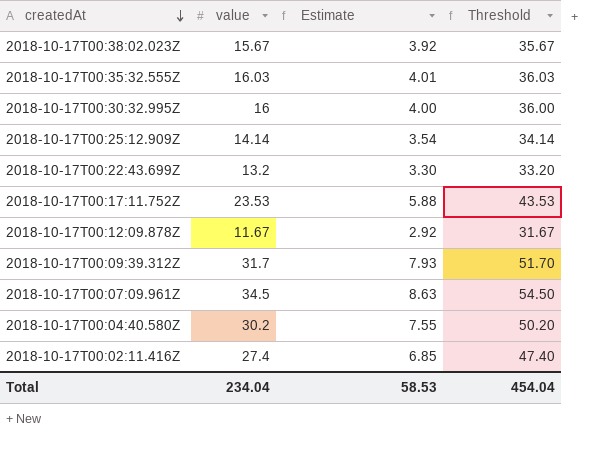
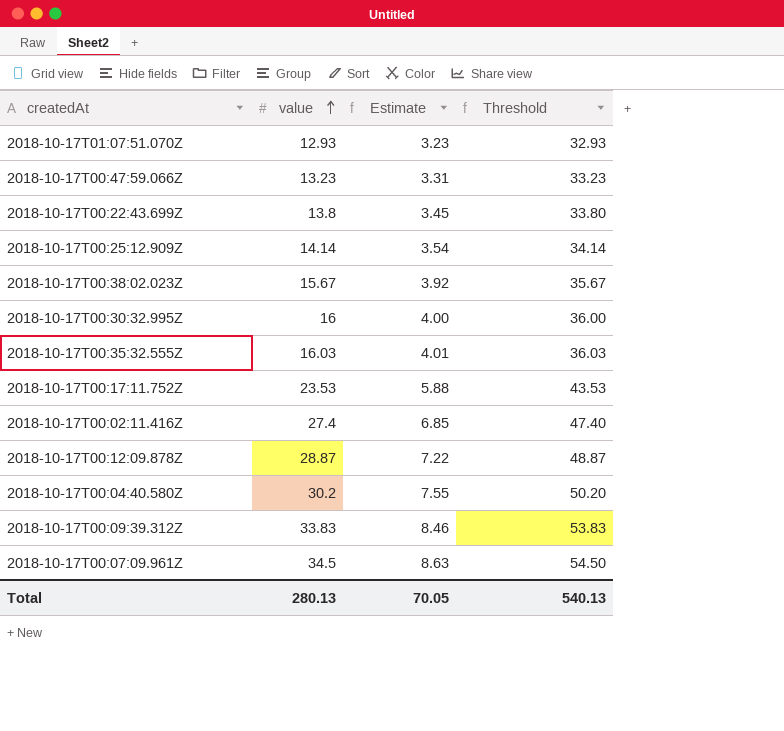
row order: createdAt descending -> value ascending
row 2018-10-17T01:07:51.070Z: none -> 12.93 | 3.23 | 32.93
row 2018-10-17T00:47:59.066Z: none -> 13.23 | 3.31 | 33.23
2018-10-17T00:22:43.699Z | value: 13.2 -> 13.8
2018-10-17T00:22:43.699Z | Estimate: 3.30 -> 3.45
2018-10-17T00:22:43.699Z | Threshold: 33.20 -> 33.80
2018-10-17T00:12:09.878Z | value: 11.67 -> 28.87
2018-10-17T00:12:09.878Z | Estimate: 2.92 -> 7.22
2018-10-17T00:12:09.878Z | Threshold: 31.67 -> 48.87
2018-10-17T00:09:39.312Z | value: 31.7 -> 33.83
2018-10-17T00:09:39.312Z | Estimate: 7.93 -> 8.46
2018-10-17T00:09:39.312Z | Threshold: 51.70 -> 53.83
Total | value: 234.04 -> 280.13
Total | Estimate: 58.53 -> 70.05
Total | Threshold: 454.04 -> 540.13

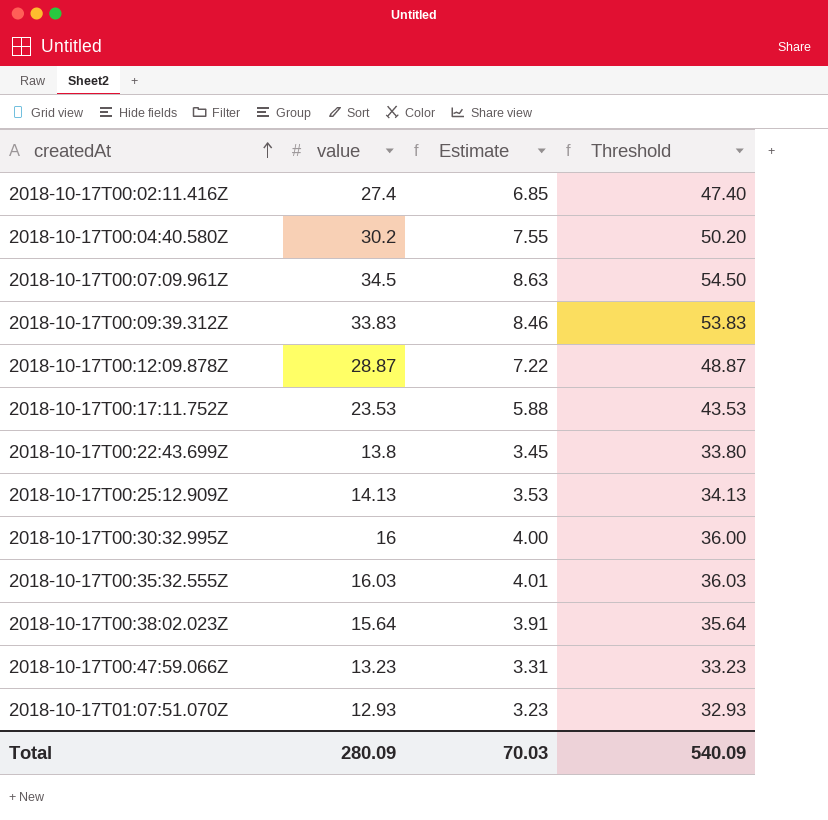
row order: value ascending -> createdAt ascending
2018-10-17T00:25:12.909Z | value: 14.14 -> 14.13
2018-10-17T00:25:12.909Z | Estimate: 3.54 -> 3.53
2018-10-17T00:25:12.909Z | Threshold: 34.14 -> 34.13
2018-10-17T00:38:02.023Z | value: 15.67 -> 15.64
2018-10-17T00:38:02.023Z | Estimate: 3.92 -> 3.91
2018-10-17T00:38:02.023Z | Threshold: 35.67 -> 35.64
Total | value: 280.13 -> 280.09
Total | Estimate: 70.05 -> 70.03
Total | Threshold: 540.13 -> 540.09

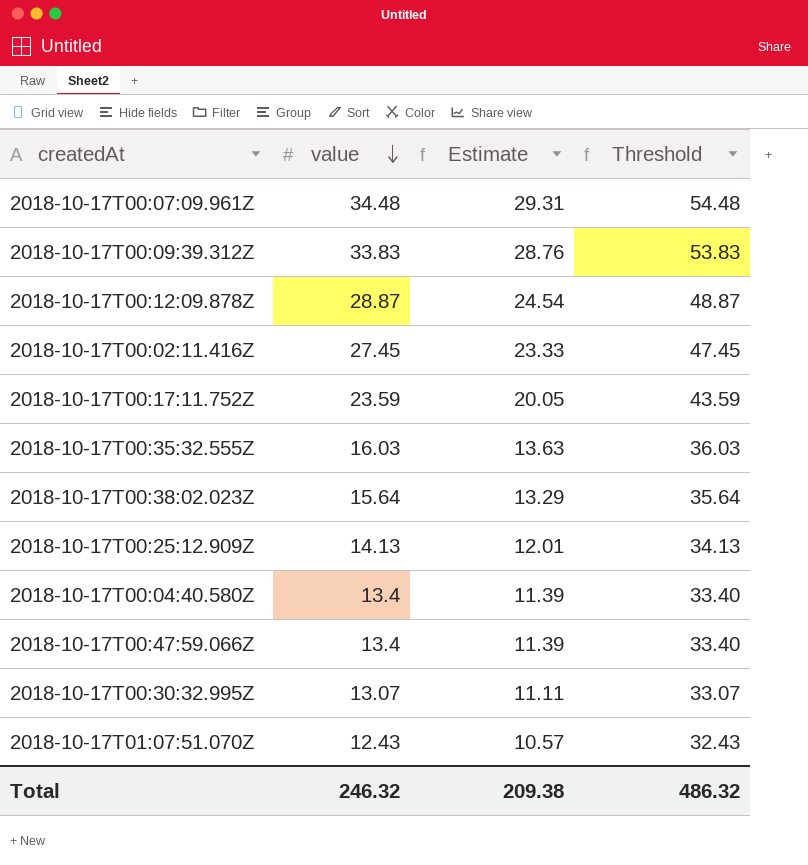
row order: createdAt ascending -> value descending
column Estimate | formula: [value] * 0.25 -> [value] * 0.85
row 2018-10-17T00:22:43.699Z: 13.8 | 3.45 | 33.80 -> none
2018-10-17T00:07:09.961Z | value: 34.5 -> 34.48
2018-10-17T00:07:09.961Z | Threshold: 54.50 -> 54.48
2018-10-17T00:02:11.416Z | value: 27.4 -> 27.45
2018-10-17T00:02:11.416Z | Threshold: 47.40 -> 47.45
2018-10-17T00:17:11.752Z | value: 23.53 -> 23.59
2018-10-17T00:17:11.752Z | Threshold: 43.53 -> 43.59
2018-10-17T00:04:40.580Z | value: 30.2 -> 13.4
2018-10-17T00:04:40.580Z | Threshold: 50.20 -> 33.40
2018-10-17T00:47:59.066Z | value: 13.23 -> 13.4
2018-10-17T00:47:59.066Z | Threshold: 33.23 -> 33.40
2018-10-17T00:30:32.995Z | value: 16 -> 13.07
2018-10-17T00:30:32.995Z | Threshold: 36.00 -> 33.07
2018-10-17T01:07:51.070Z | value: 12.93 -> 12.43
2018-10-17T01:07:51.070Z | Threshold: 32.93 -> 32.43
Total | value: 280.09 -> 246.32
Total | Estimate: 70.03 -> 209.38
Total | Threshold: 540.09 -> 486.32

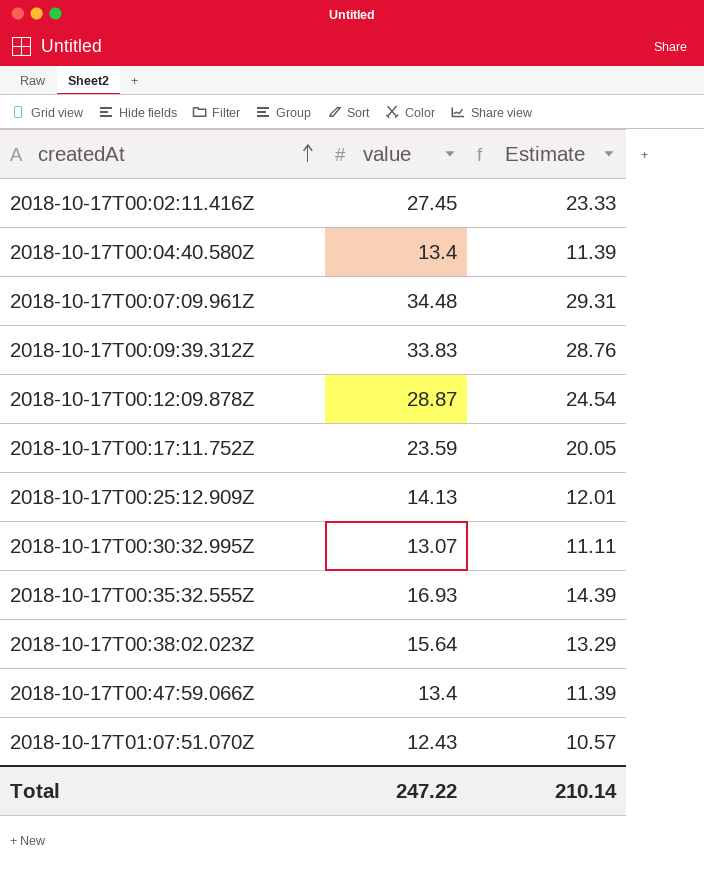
row order: value descending -> createdAt ascending
column Threshold | formula: [value] + 20 -> none
2018-10-17T00:35:32.555Z | value: 16.03 -> 16.93
2018-10-17T00:35:32.555Z | Estimate: 13.63 -> 14.39
Total | value: 246.32 -> 247.22
Total | Estimate: 209.38 -> 210.14

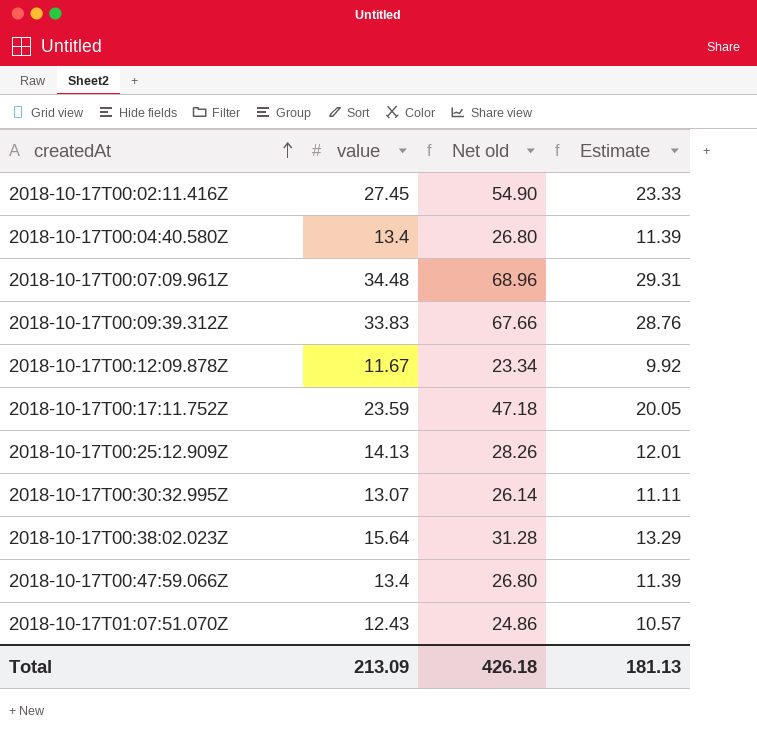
column Net old | formula: none -> [value] * 2
row 2018-10-17T00:35:32.555Z: 16.93 | 14.39 -> none
2018-10-17T00:12:09.878Z | value: 28.87 -> 11.67
2018-10-17T00:12:09.878Z | Estimate: 24.54 -> 9.92
Total | value: 247.22 -> 213.09
Total | Estimate: 210.14 -> 181.13

